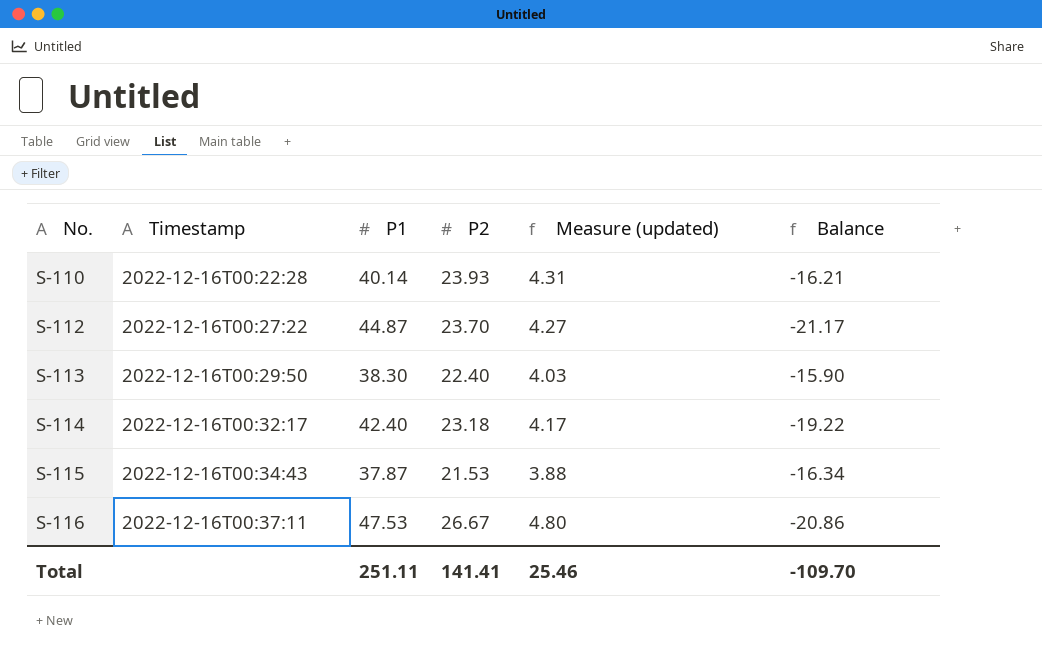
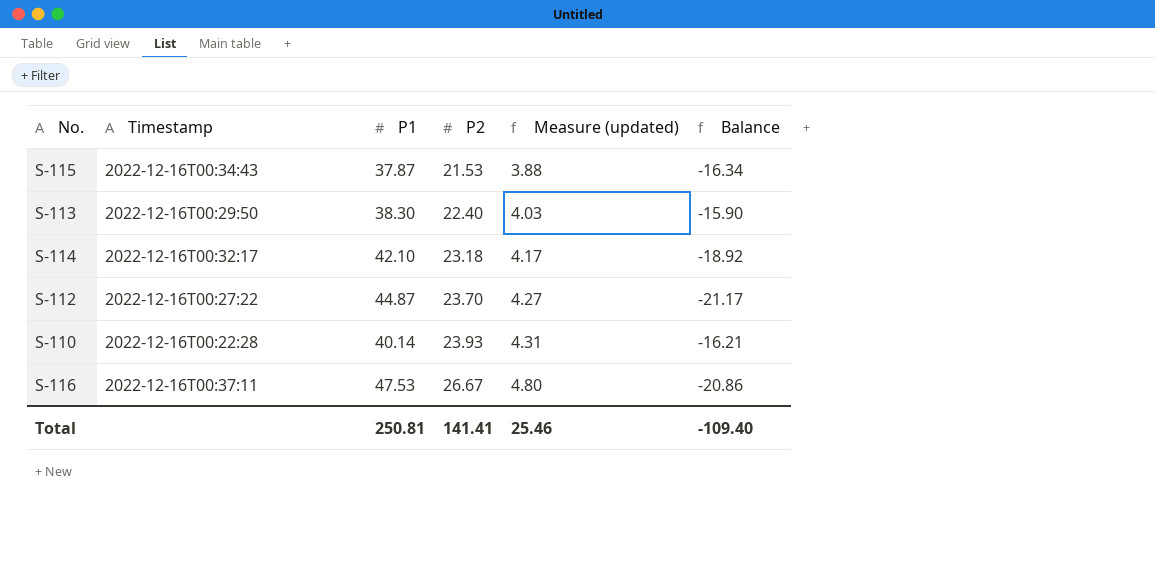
row order: No. ascending -> P2 ascending
S-114 | P1: 42.40 -> 42.10
S-114 | Balance: -19.22 -> -18.92
Total | P1: 251.11 -> 250.81
Total | Balance: -109.70 -> -109.40

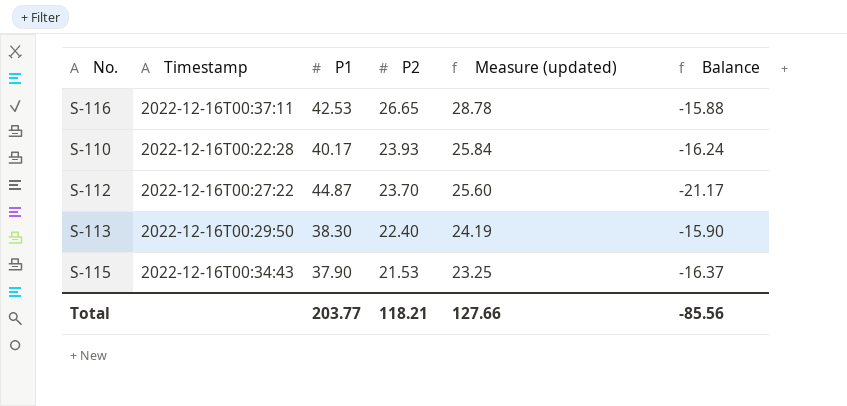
row order: P2 ascending -> P2 descending
column Measure (updated) | formula: [P2] * 0.18 -> [P2] * 1.08
row S-114: 2022-12-16T00:32:17 | 42.10 | 23.18 | 4.17 | -18.92 -> none
S-116 | P1: 47.53 -> 42.53
S-116 | P2: 26.67 -> 26.65
S-116 | Balance: -20.86 -> -15.88
S-110 | P1: 40.14 -> 40.17
S-110 | Balance: -16.21 -> -16.24
S-115 | P1: 37.87 -> 37.90
S-115 | Balance: -16.34 -> -16.37
Total | P1: 250.81 -> 203.77
Total | P2: 141.41 -> 118.21
Total | Measure (updated): 25.46 -> 127.66
Total | Balance: -109.40 -> -85.56

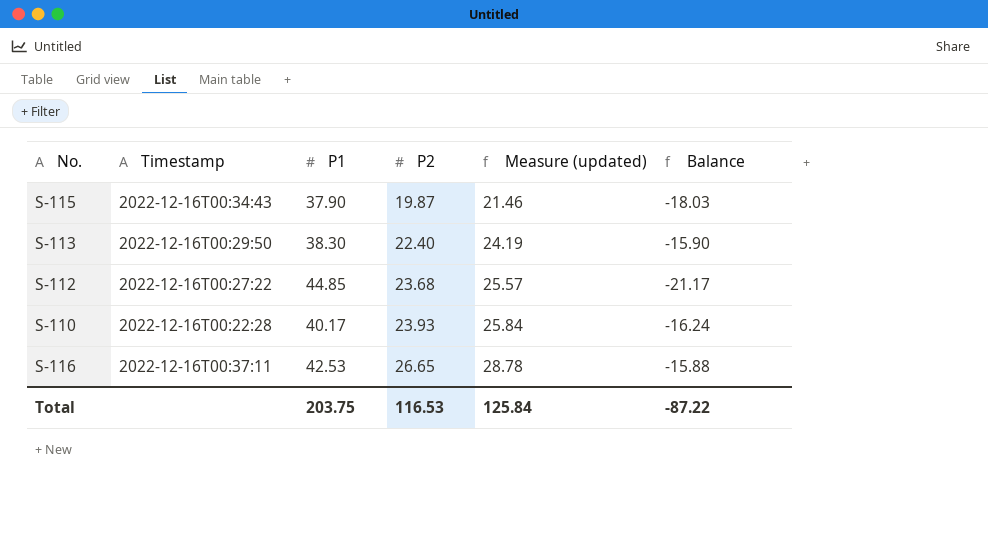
row order: P2 descending -> P2 ascending
S-115 | P2: 21.53 -> 19.87
S-115 | Measure (updated): 23.25 -> 21.46
S-115 | Balance: -16.37 -> -18.03
S-112 | P1: 44.87 -> 44.85
S-112 | P2: 23.70 -> 23.68
S-112 | Measure (updated): 25.60 -> 25.57
Total | P1: 203.77 -> 203.75
Total | P2: 118.21 -> 116.53
Total | Measure (updated): 127.66 -> 125.84
Total | Balance: -85.56 -> -87.22

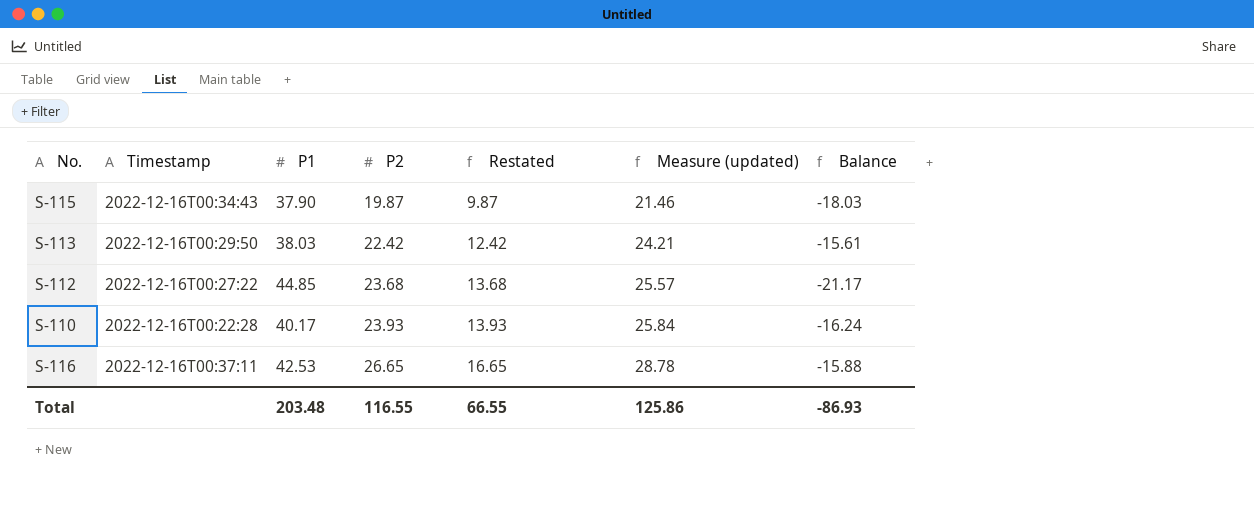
column Restated | formula: none -> [P2] - 10
S-113 | P1: 38.30 -> 38.03
S-113 | P2: 22.40 -> 22.42
S-113 | Measure (updated): 24.19 -> 24.21
S-113 | Balance: -15.90 -> -15.61
Total | P1: 203.75 -> 203.48
Total | P2: 116.53 -> 116.55
Total | Measure (updated): 125.84 -> 125.86
Total | Balance: -87.22 -> -86.93

